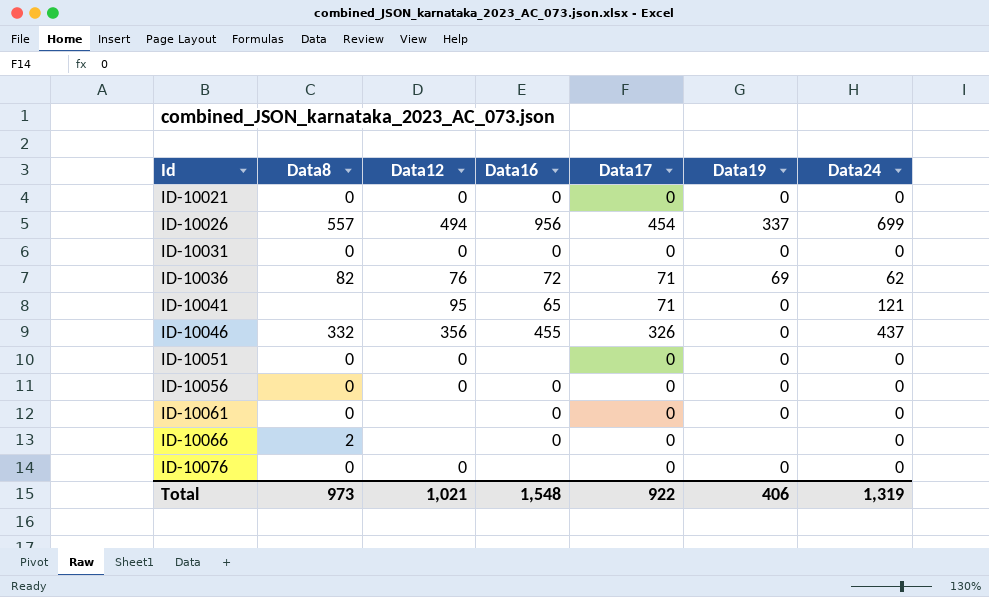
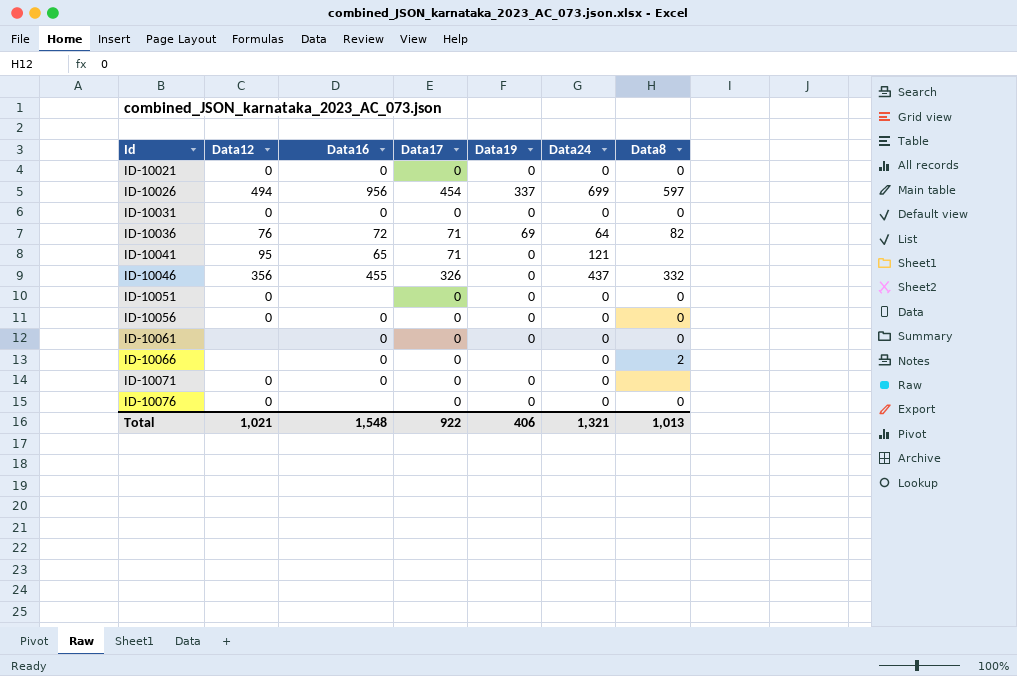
column Data8 | position: 2 -> 7
ID-10026 | Data8: 557 -> 597
ID-10036 | Data24: 62 -> 64
row ID-10071: none -> 0 | 0 | 0 | 0 | 0 | none
Total | Data24: 1,319 -> 1,321
Total | Data8: 973 -> 1,013

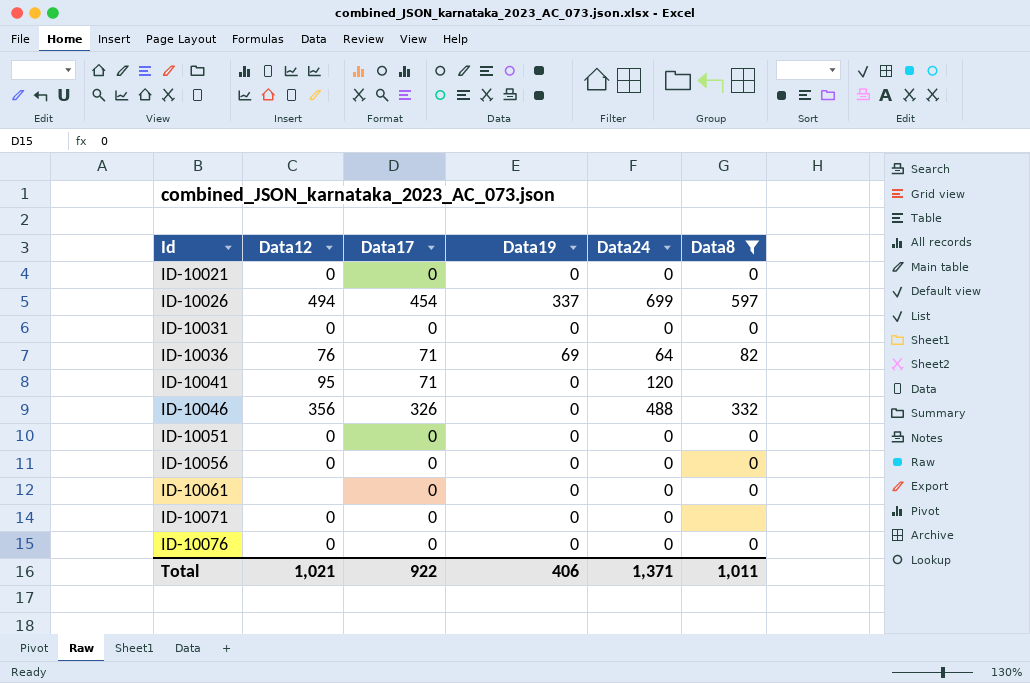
filter: none -> Data8 != 2
column Data16 | position: 3 -> none
ID-10041 | Data24: 121 -> 120
ID-10046 | Data24: 437 -> 488
Total | Data24: 1,321 -> 1,371
Total | Data8: 1,013 -> 1,011

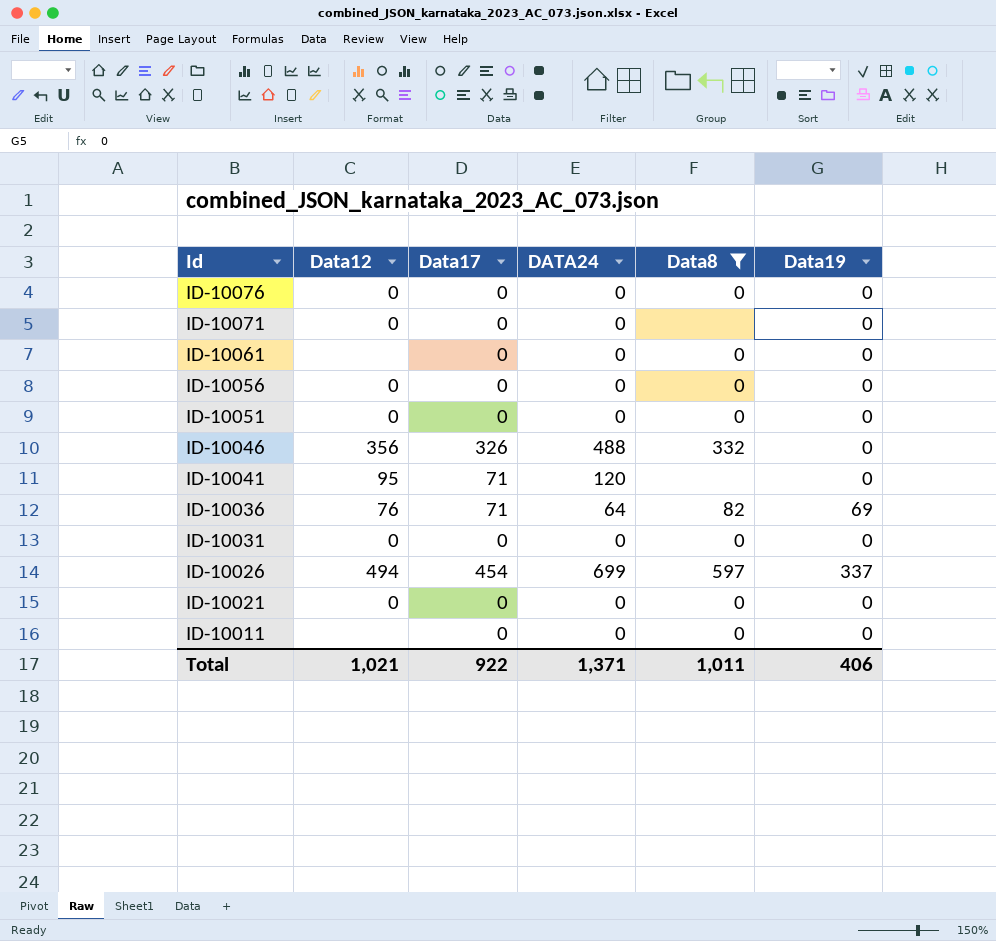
row order: Id ascending -> Id descending
column name: Data24 -> DATA24
column Data19 | position: 4 -> 6
row ID-10011: none -> none | 0 | 0 | 0 | 0

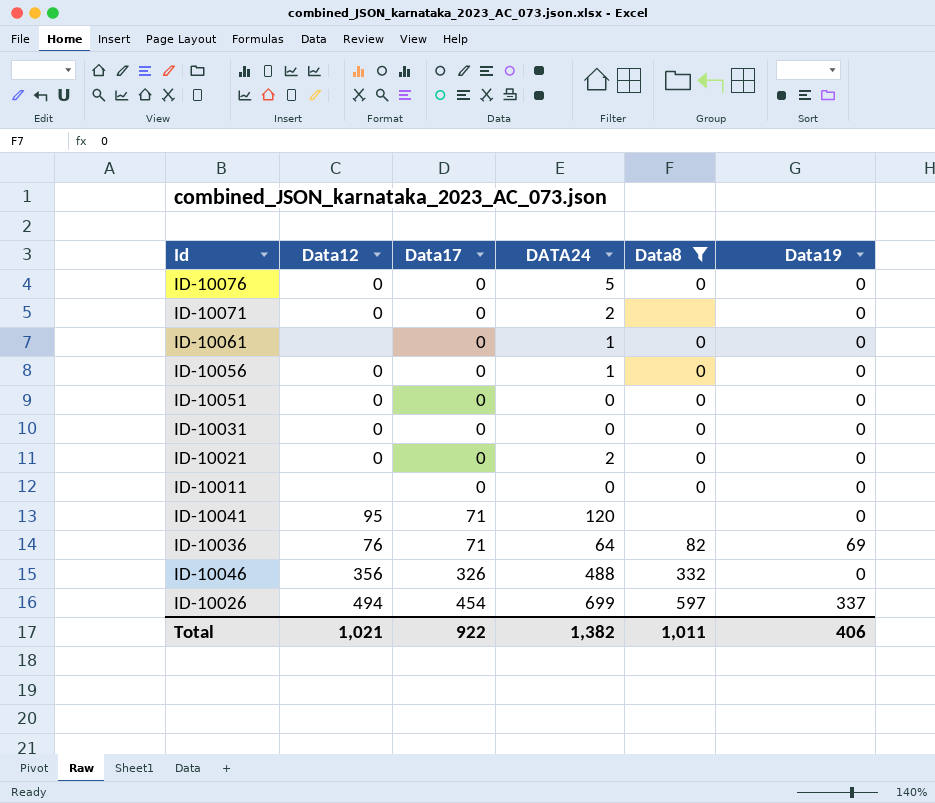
row order: Id descending -> Data17 ascending
ID-10076 | DATA24: 0 -> 5
ID-10071 | DATA24: 0 -> 2
ID-10061 | DATA24: 0 -> 1
ID-10056 | DATA24: 0 -> 1
ID-10021 | DATA24: 0 -> 2
Total | DATA24: 1,371 -> 1,382

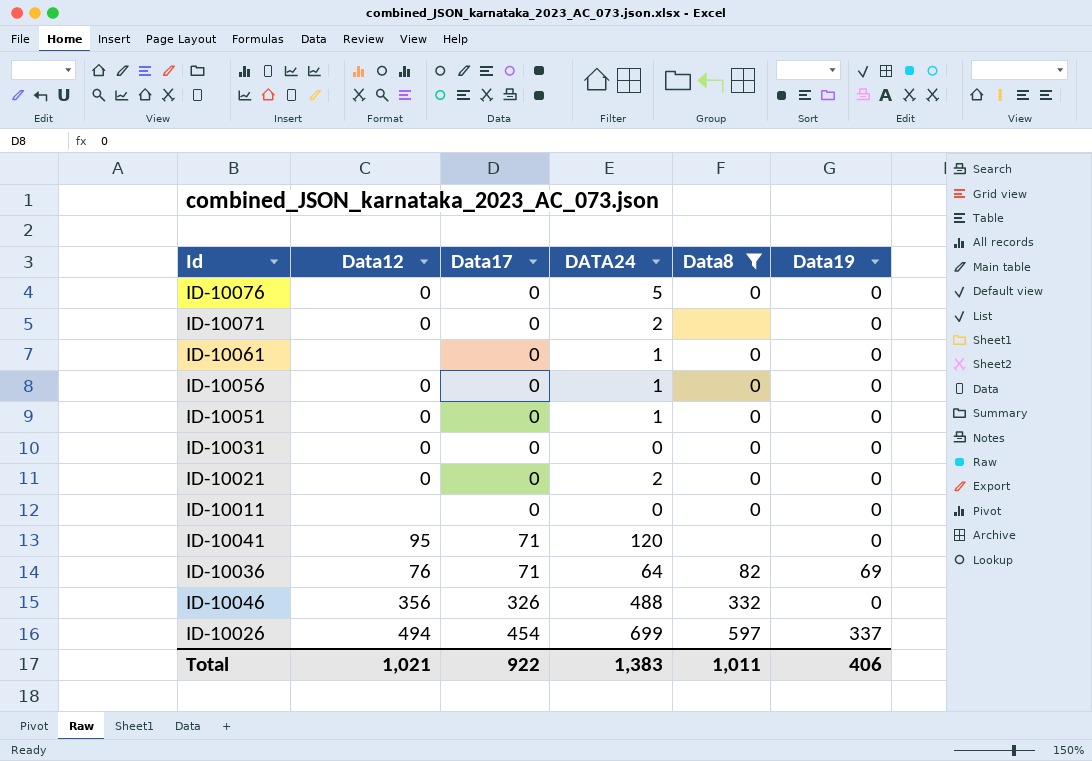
ID-10051 | DATA24: 0 -> 1
Total | DATA24: 1,382 -> 1,383

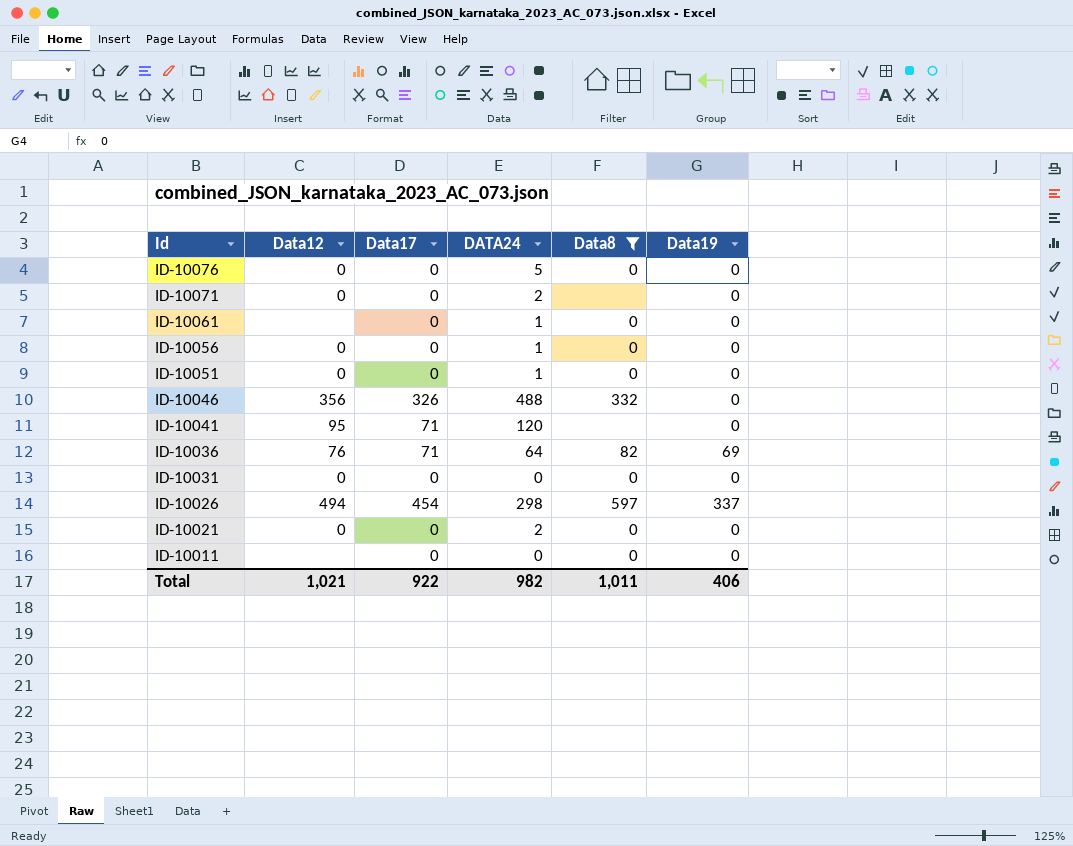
row order: Data17 ascending -> Id descending
ID-10026 | DATA24: 699 -> 298
Total | DATA24: 1,383 -> 982

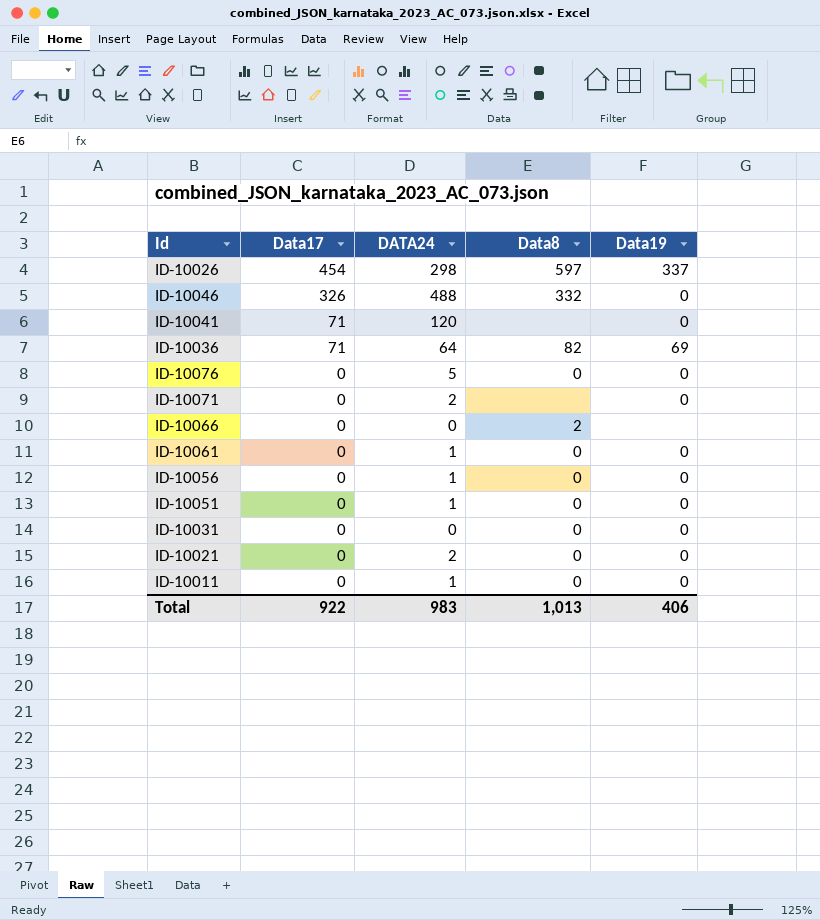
filter: Data8 != 2 -> none
row order: Id descending -> Data17 descending
column Data12 | position: 2 -> none
ID-10011 | DATA24: 0 -> 1
Total | DATA24: 982 -> 983
Total | Data8: 1,011 -> 1,013

